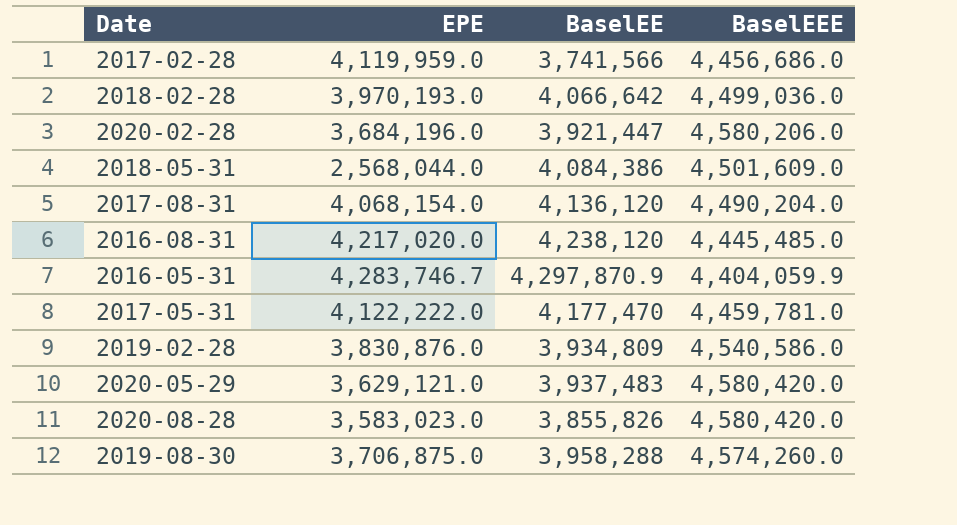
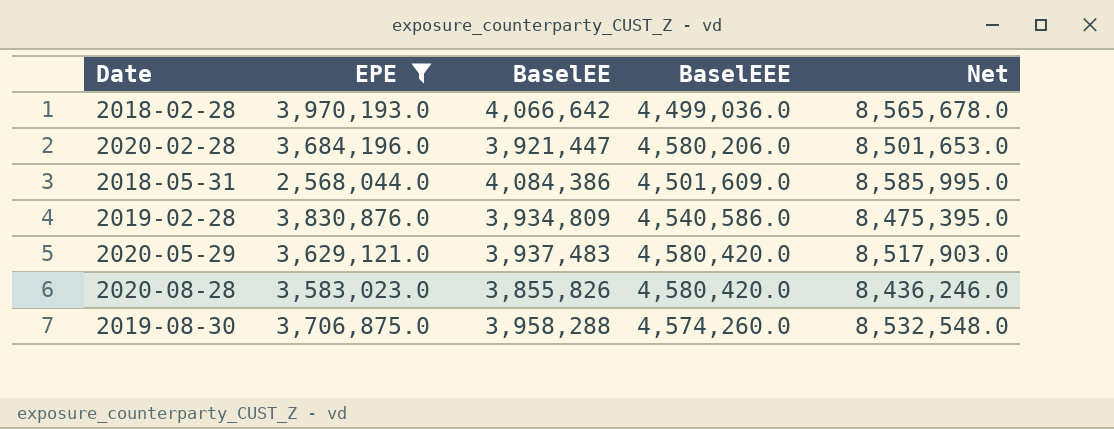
filter: none -> EPE <= 3,970,193.0
column Net | formula: none -> [BaselEE] + [BaselEEE]

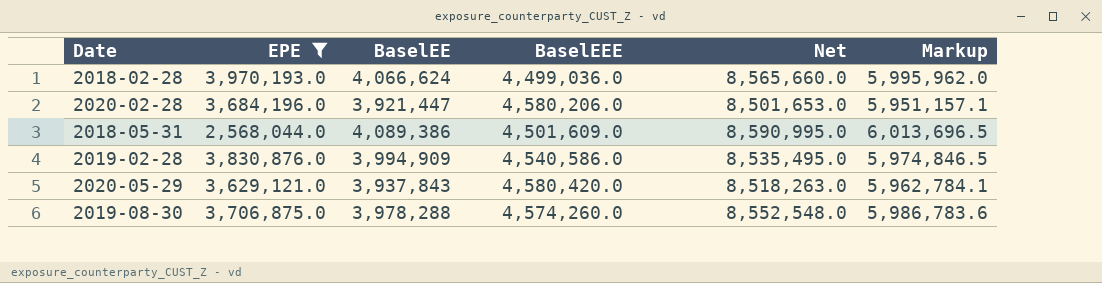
column Markup | formula: none -> [Net] * 0.7
row 2020-08-28: 3,583,023.0 | 3,855,826 | 4,580,420.0 | 8,436,246.0 -> none
2018-02-28 | BaselEE: 4,066,642 -> 4,066,624
2018-02-28 | Net: 8,565,678.0 -> 8,565,660.0
2018-05-31 | BaselEE: 4,084,386 -> 4,089,386
2018-05-31 | Net: 8,585,995.0 -> 8,590,995.0
2019-02-28 | BaselEE: 3,934,809 -> 3,994,909
2019-02-28 | Net: 8,475,395.0 -> 8,535,495.0
2020-05-29 | BaselEE: 3,937,483 -> 3,937,843
2020-05-29 | Net: 8,517,903.0 -> 8,518,263.0
2019-08-30 | BaselEE: 3,958,288 -> 3,978,288
2019-08-30 | Net: 8,532,548.0 -> 8,552,548.0

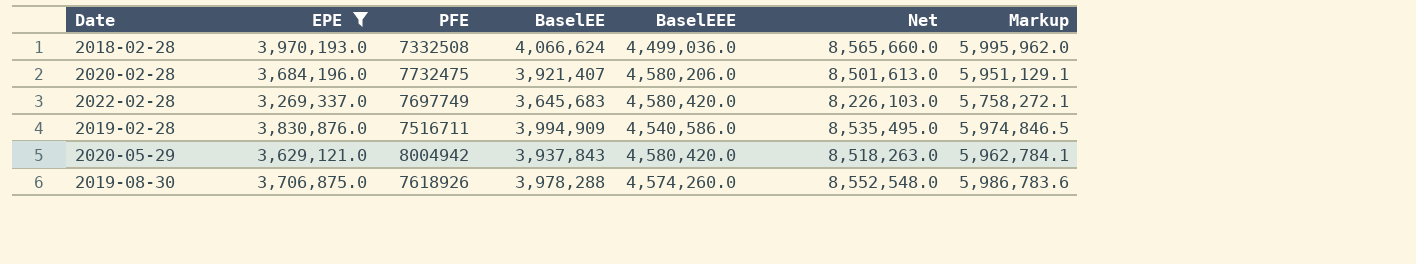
column PFE | position: none -> 3
row 2018-05-31: 2,568,044.0 | 4,089,386 | 4,501,609.0 | 8,590,995.0 | 6,013,696.5 -> none
2020-02-28 | BaselEE: 3,921,447 -> 3,921,407
2020-02-28 | Net: 8,501,653.0 -> 8,501,613.0
2020-02-28 | Markup: 5,951,157.1 -> 5,951,129.1
row 2022-02-28: none -> 3,269,337.0 | 7697749 | 3,645,683 | 4,580,420.0 | 8,226,103.0 | 5,758,272.1

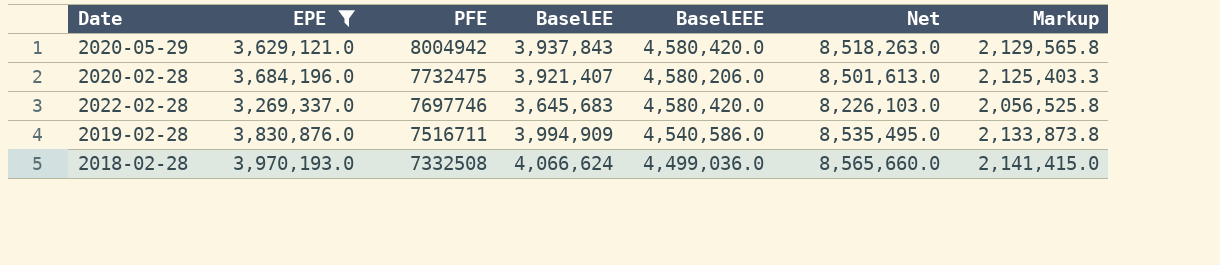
row order: none -> PFE descending
column Markup | formula: [Net] * 0.7 -> [Net] * 0.25
row 2019-08-30: 3,706,875.0 | 7618926 | 3,978,288 | 4,574,260.0 | 8,552,548.0 | 5,986,783.6 -> none
2022-02-28 | PFE: 7697749 -> 7697746

